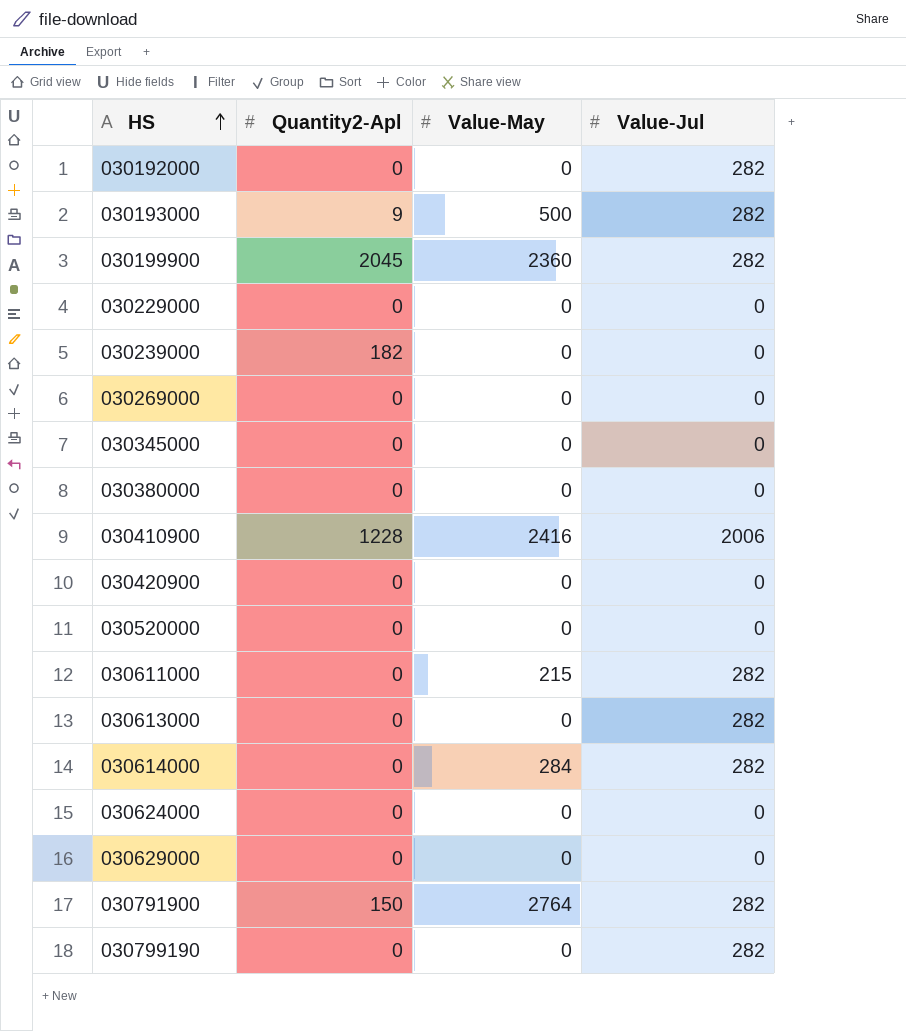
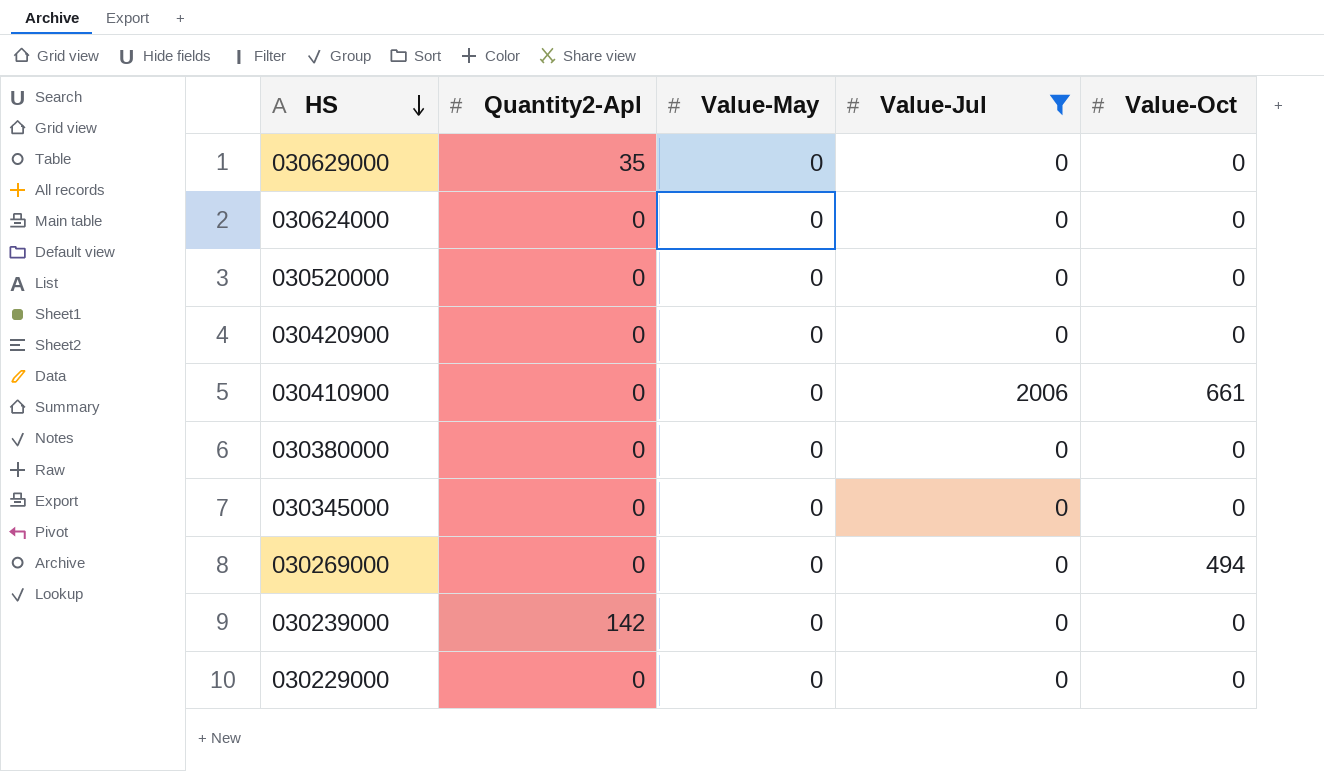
filter: none -> Value-Jul != 282
row order: HS ascending -> HS descending
column Value-Oct | position: none -> 5
030629000 | Quantity2-Apl: 0 -> 35
030410900 | Quantity2-Apl: 1228 -> 0
030410900 | Value-May: 2416 -> 0
030239000 | Quantity2-Apl: 182 -> 142

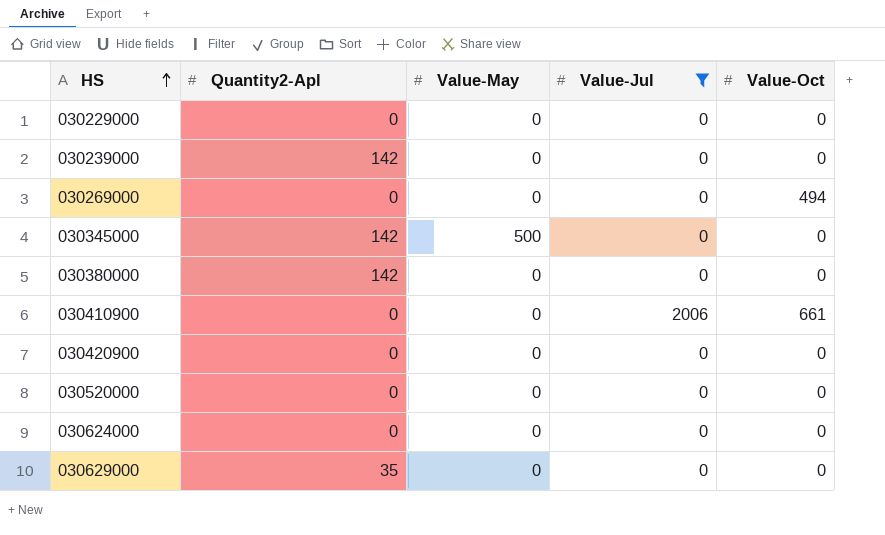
row order: HS descending -> HS ascending
030345000 | Quantity2-Apl: 0 -> 142
030345000 | Value-May: 0 -> 500
030380000 | Quantity2-Apl: 0 -> 142

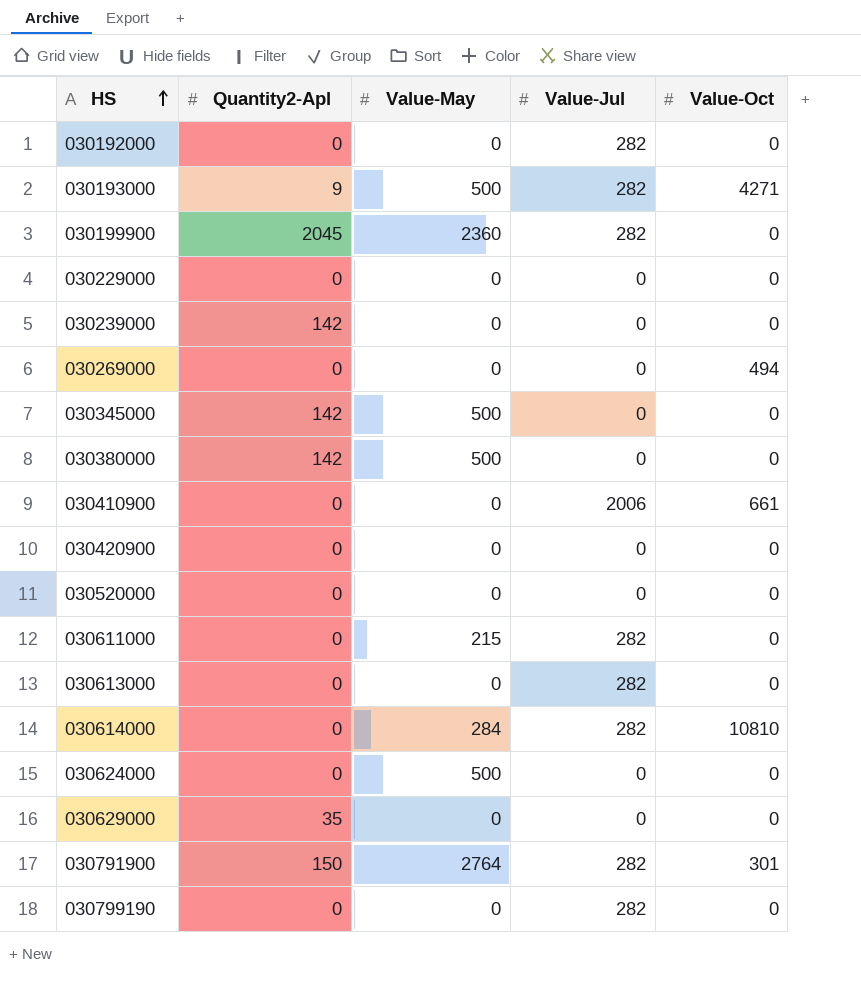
filter: Value-Jul != 282 -> none
030380000 | Value-May: 0 -> 500
030624000 | Value-May: 0 -> 500

